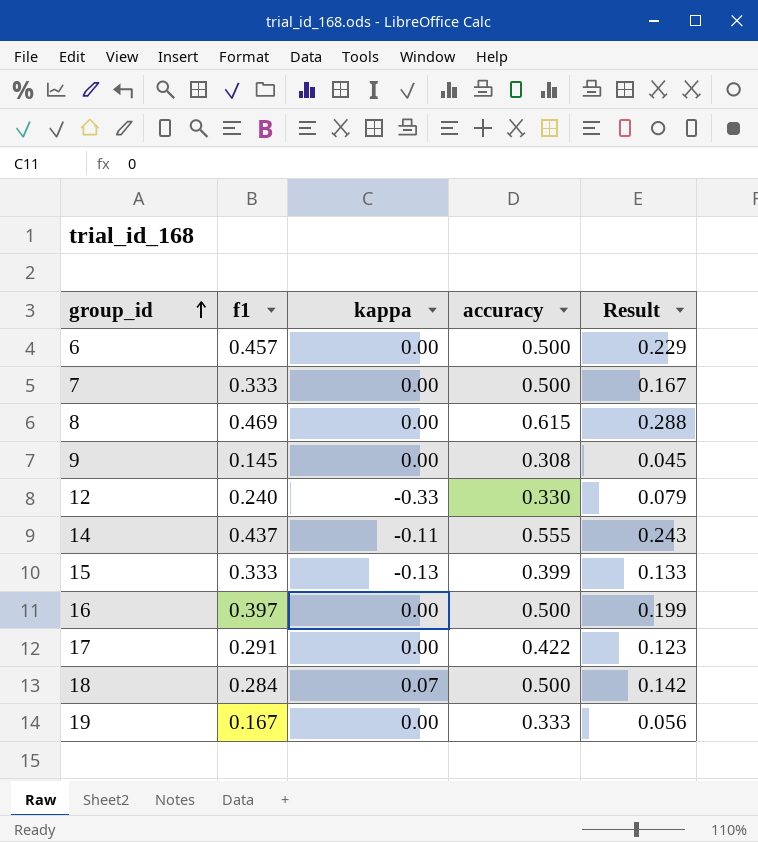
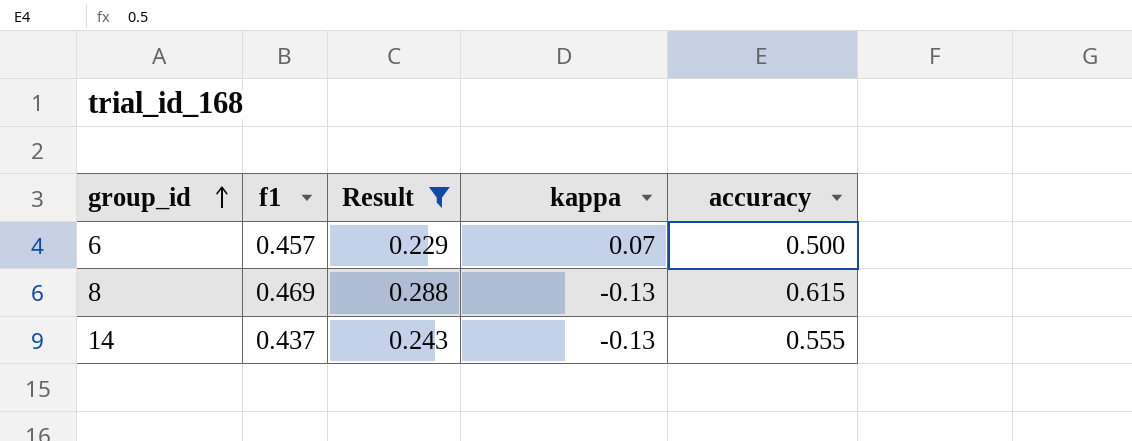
filter: none -> Result >= 0.229
column Result | position: 5 -> 3
6 | kappa: 0.00 -> 0.07
8 | kappa: 0.00 -> -0.13
14 | kappa: -0.11 -> -0.13

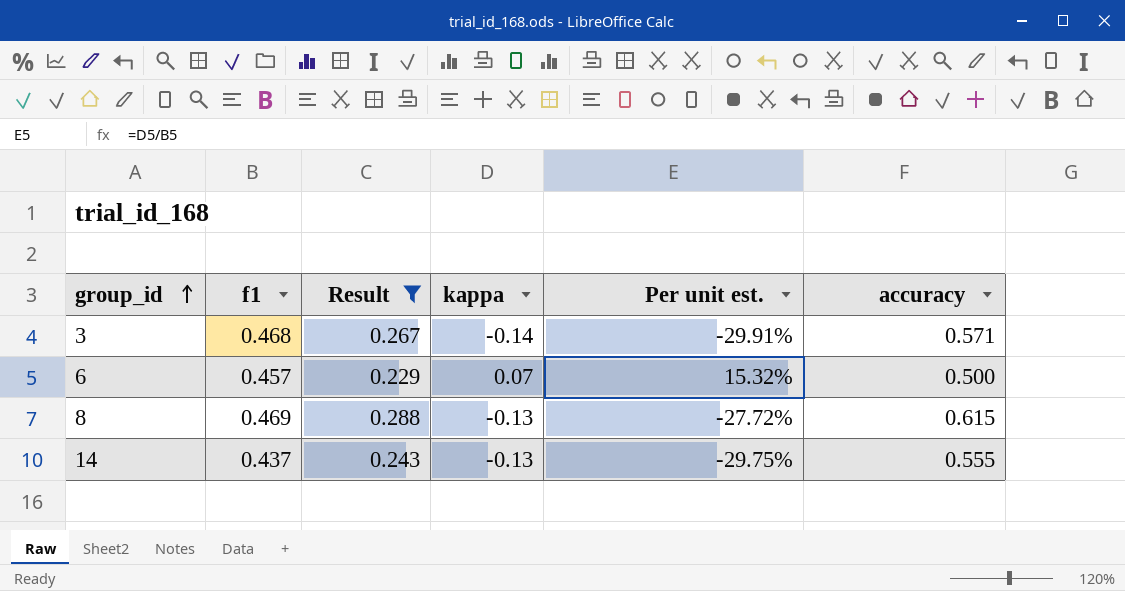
column Per unit est. | formula: none -> [kappa] / [f1]
row 3: none -> 0.468 | 0.267 | -0.14 | -29.91% | 0.571

